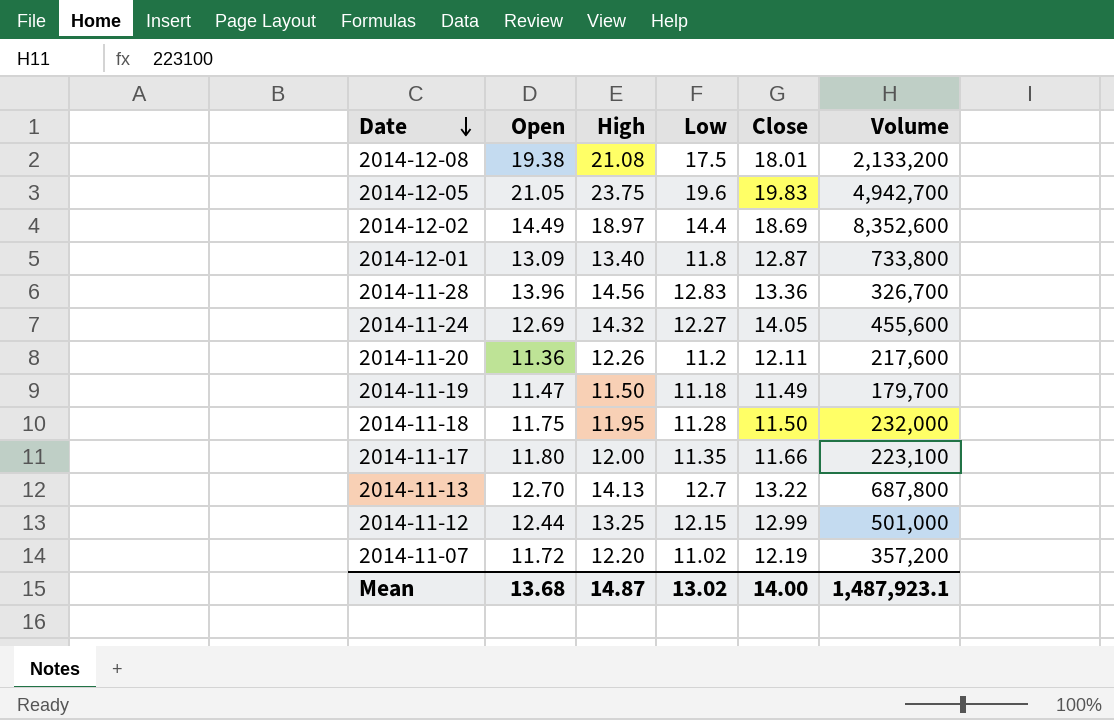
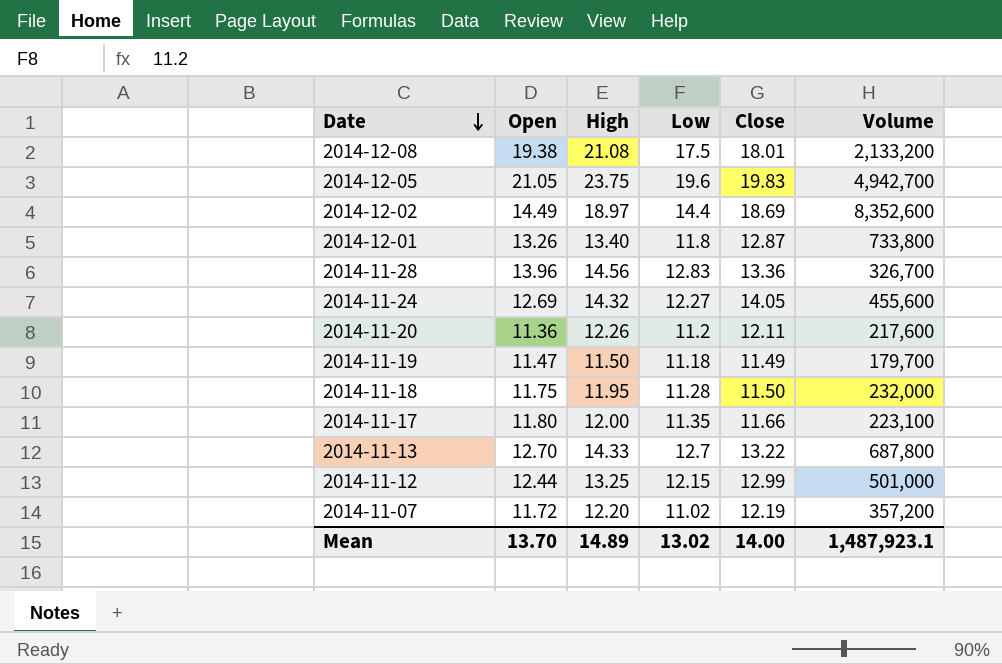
2014-12-01 | Open: 13.09 -> 13.26
2014-11-13 | High: 14.13 -> 14.33
Mean | Open: 13.68 -> 13.70
Mean | High: 14.87 -> 14.89

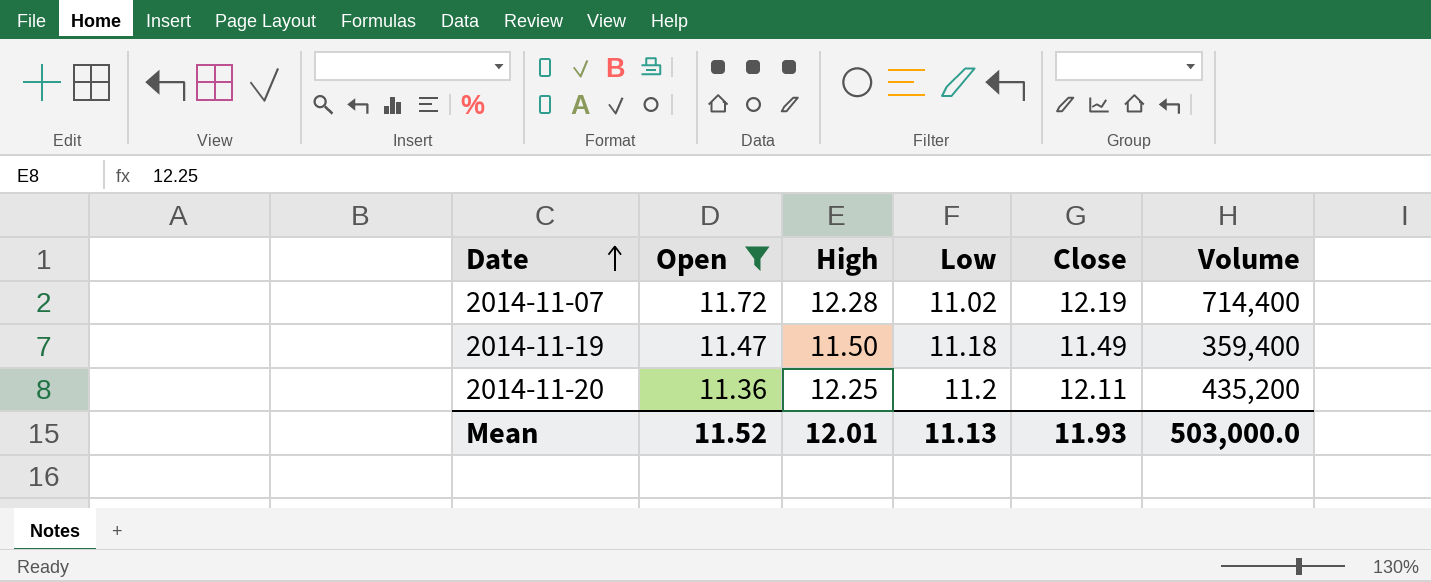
filter: none -> Open <= 11.72
row order: Date descending -> Date ascending
2014-11-07 | High: 12.20 -> 12.28
2014-11-07 | Volume: 357,200 -> 714,400
2014-11-19 | Volume: 179,700 -> 359,400
2014-11-20 | High: 12.26 -> 12.25
2014-11-20 | Volume: 217,600 -> 435,200
Mean | Open: 13.70 -> 11.52
Mean | High: 14.89 -> 12.01
Mean | Low: 13.02 -> 11.13
Mean | Close: 14.00 -> 11.93
Mean | Volume: 1,487,923.1 -> 503,000.0

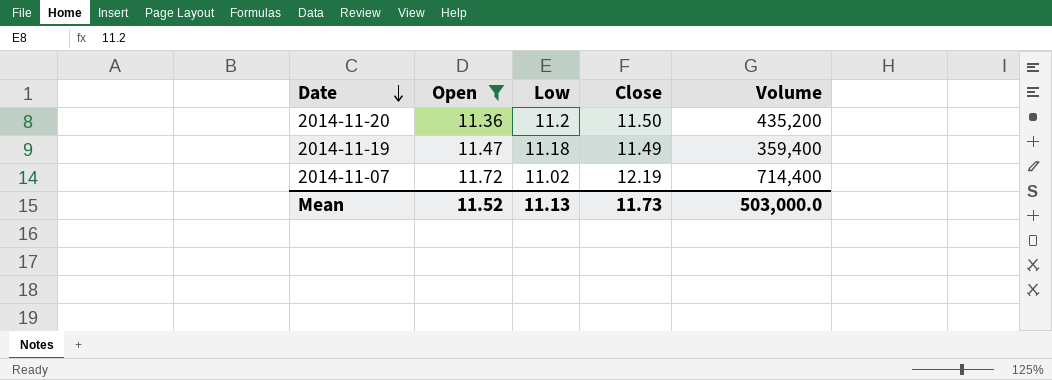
row order: Date ascending -> Date descending
column High | position: 3 -> none
2014-11-20 | Close: 12.11 -> 11.50
Mean | Close: 11.93 -> 11.73

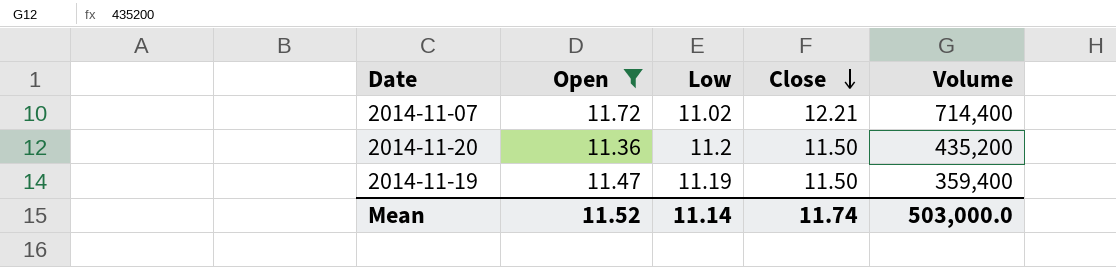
row order: Date descending -> Close descending
2014-11-07 | Close: 12.19 -> 12.21
2014-11-19 | Low: 11.18 -> 11.19
2014-11-19 | Close: 11.49 -> 11.50
Mean | Low: 11.13 -> 11.14
Mean | Close: 11.73 -> 11.74

